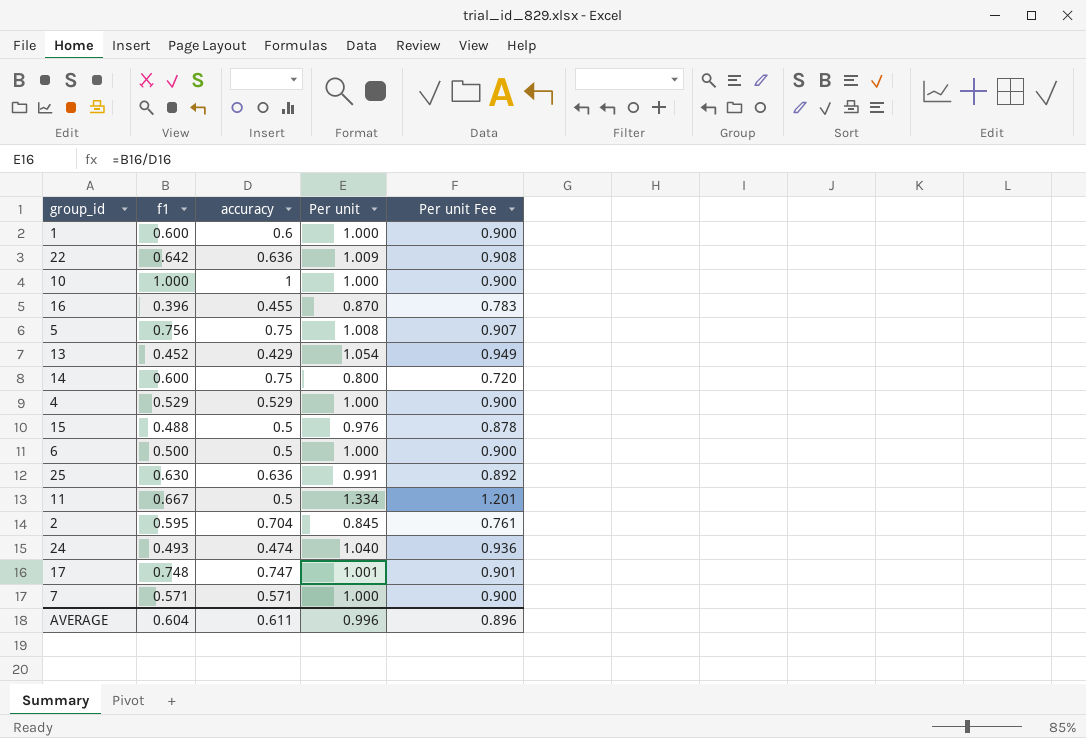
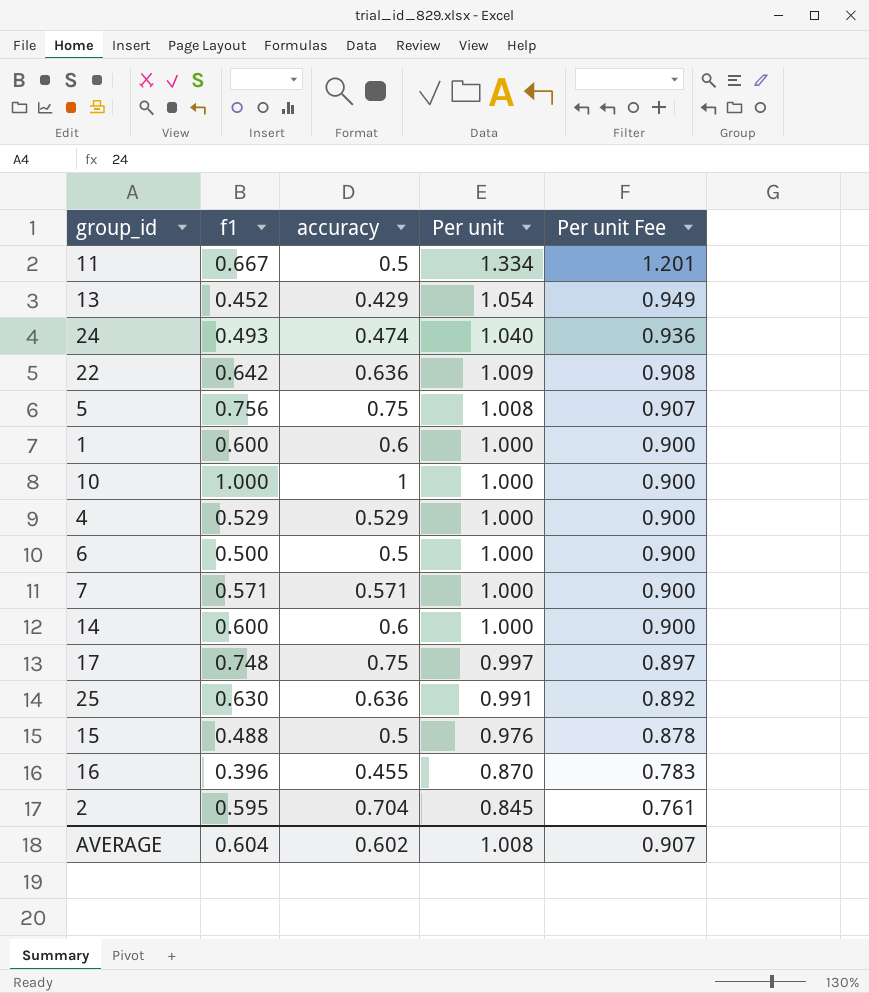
row order: none -> Per unit descending
14 | accuracy: 0.75 -> 0.6
14 | Per unit: 0.800 -> 1.000
14 | Per unit Fee: 0.720 -> 0.900
17 | accuracy: 0.747 -> 0.75
17 | Per unit: 1.001 -> 0.997
17 | Per unit Fee: 0.901 -> 0.897
AVERAGE | accuracy: 0.611 -> 0.602
AVERAGE | Per unit: 0.996 -> 1.008
AVERAGE | Per unit Fee: 0.896 -> 0.907

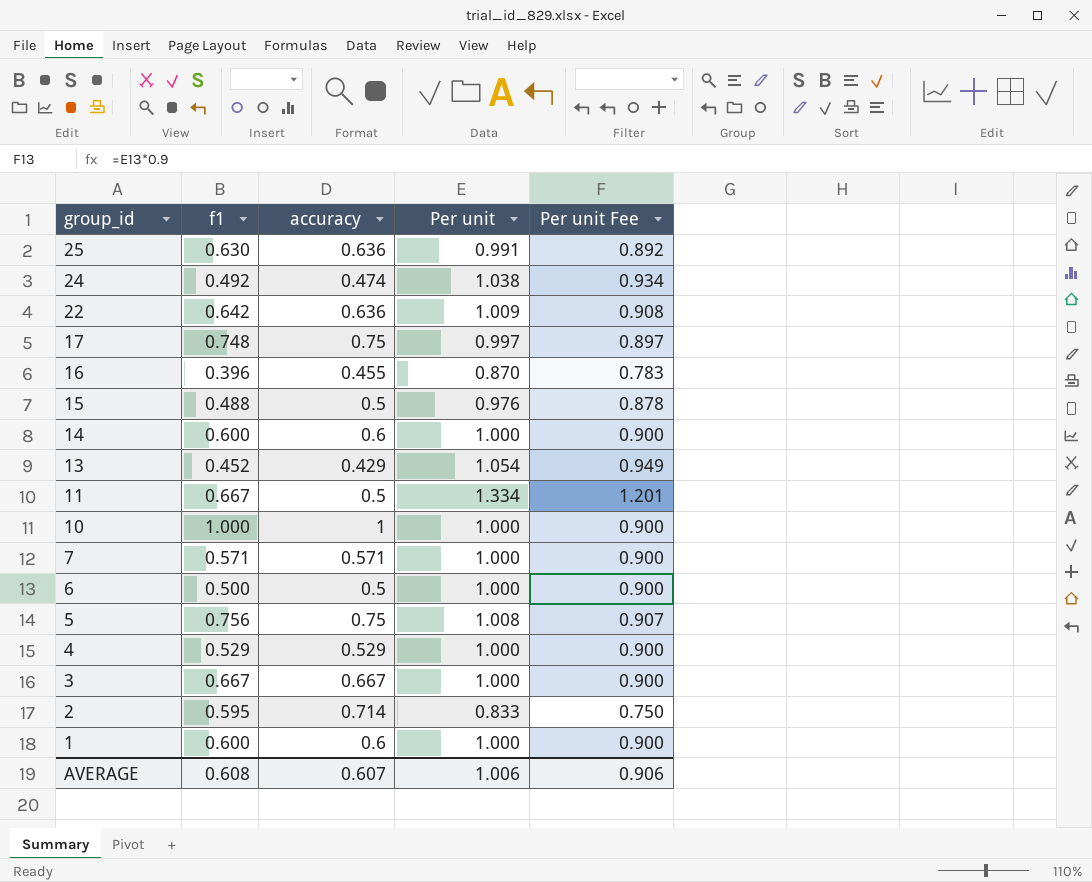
row order: Per unit descending -> group_id descending
24 | f1: 0.493 -> 0.492
24 | Per unit: 1.040 -> 1.038
24 | Per unit Fee: 0.936 -> 0.934
row 3: none -> 0.667 | 0.667 | 1.000 | 0.900
2 | accuracy: 0.704 -> 0.714
2 | Per unit: 0.845 -> 0.833
2 | Per unit Fee: 0.761 -> 0.750
AVERAGE | f1: 0.604 -> 0.608
AVERAGE | accuracy: 0.602 -> 0.607
AVERAGE | Per unit: 1.008 -> 1.006
AVERAGE | Per unit Fee: 0.907 -> 0.906

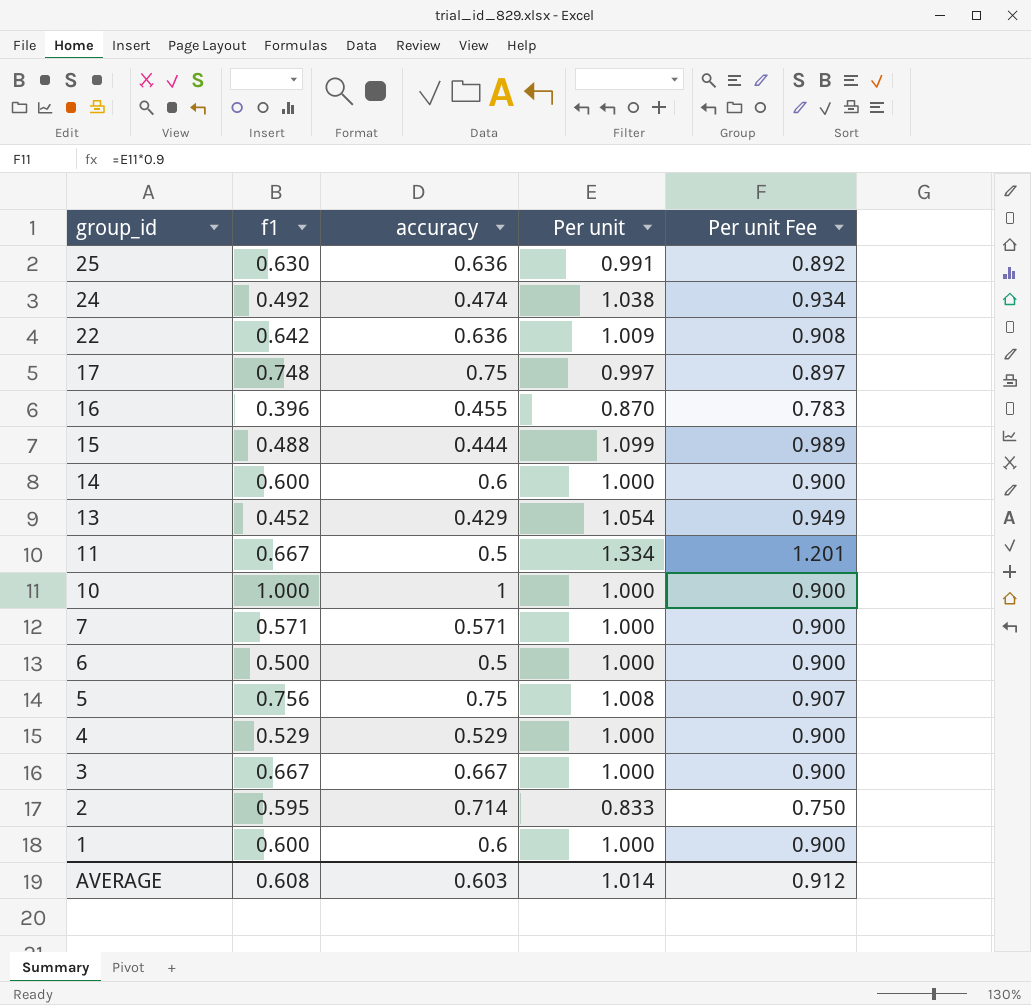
15 | accuracy: 0.5 -> 0.444
15 | Per unit: 0.976 -> 1.099
15 | Per unit Fee: 0.878 -> 0.989
AVERAGE | accuracy: 0.607 -> 0.603
AVERAGE | Per unit: 1.006 -> 1.014
AVERAGE | Per unit Fee: 0.906 -> 0.912

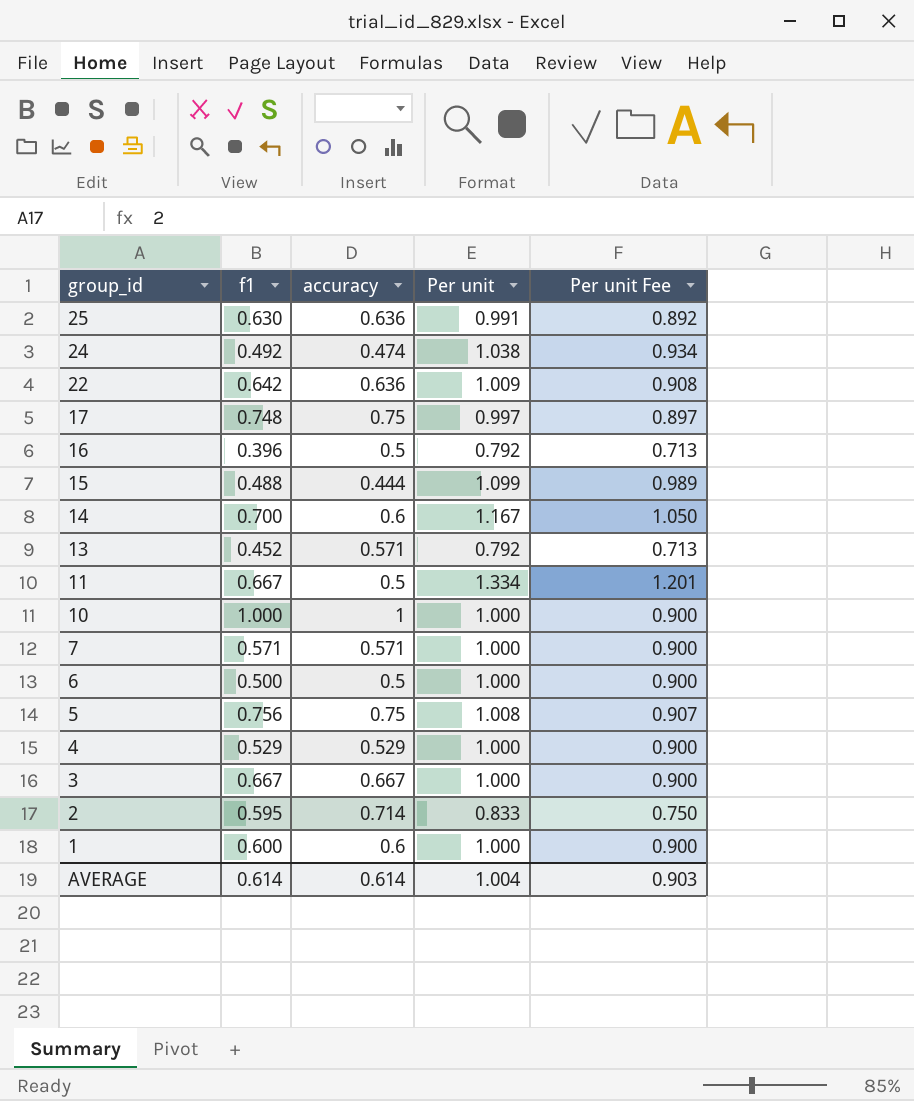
16 | accuracy: 0.455 -> 0.5
16 | Per unit: 0.870 -> 0.792
16 | Per unit Fee: 0.783 -> 0.713
14 | f1: 0.600 -> 0.700
14 | Per unit: 1.000 -> 1.167
14 | Per unit Fee: 0.900 -> 1.050
13 | accuracy: 0.429 -> 0.571
13 | Per unit: 1.054 -> 0.792
13 | Per unit Fee: 0.949 -> 0.713
AVERAGE | f1: 0.608 -> 0.614
AVERAGE | accuracy: 0.603 -> 0.614
AVERAGE | Per unit: 1.014 -> 1.004
AVERAGE | Per unit Fee: 0.912 -> 0.903

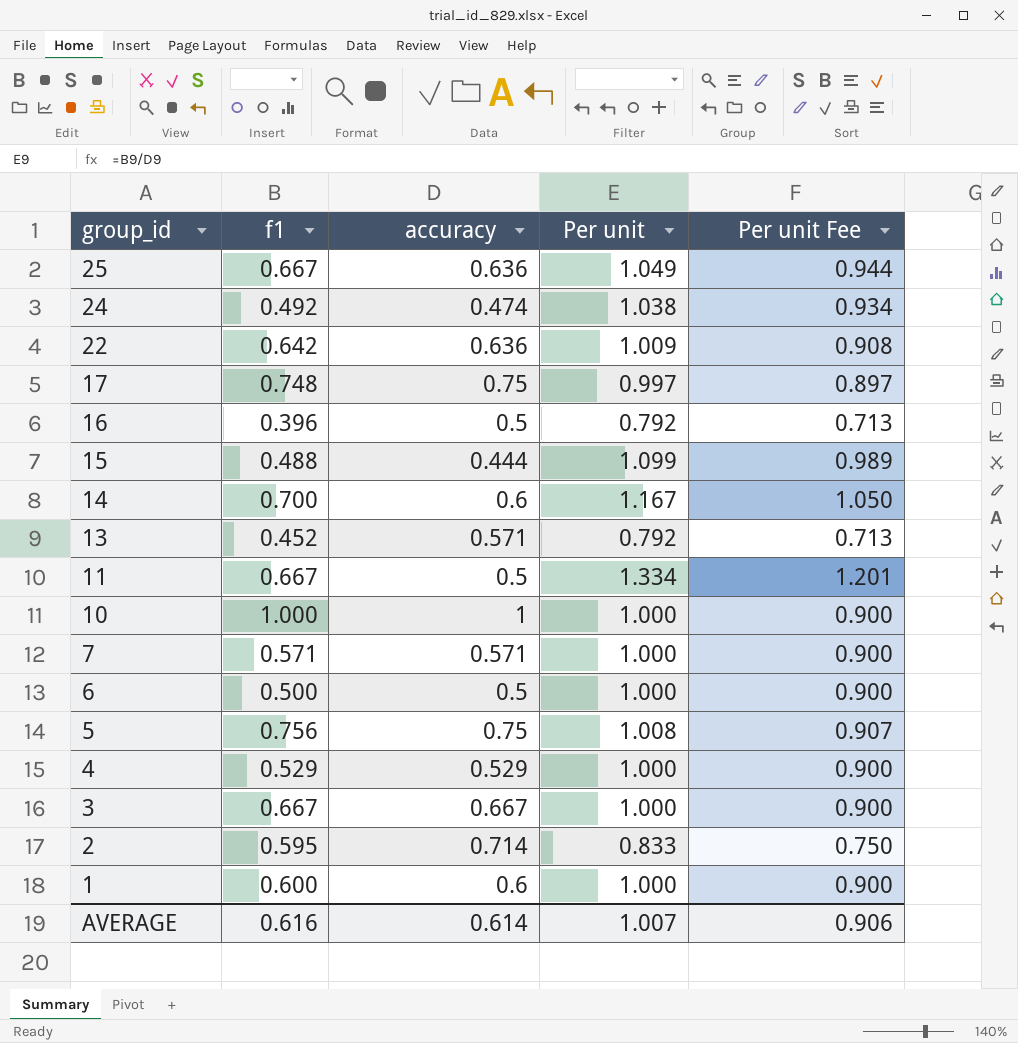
25 | f1: 0.630 -> 0.667
25 | Per unit: 0.991 -> 1.049
25 | Per unit Fee: 0.892 -> 0.944
AVERAGE | f1: 0.614 -> 0.616
AVERAGE | Per unit: 1.004 -> 1.007
AVERAGE | Per unit Fee: 0.903 -> 0.906

